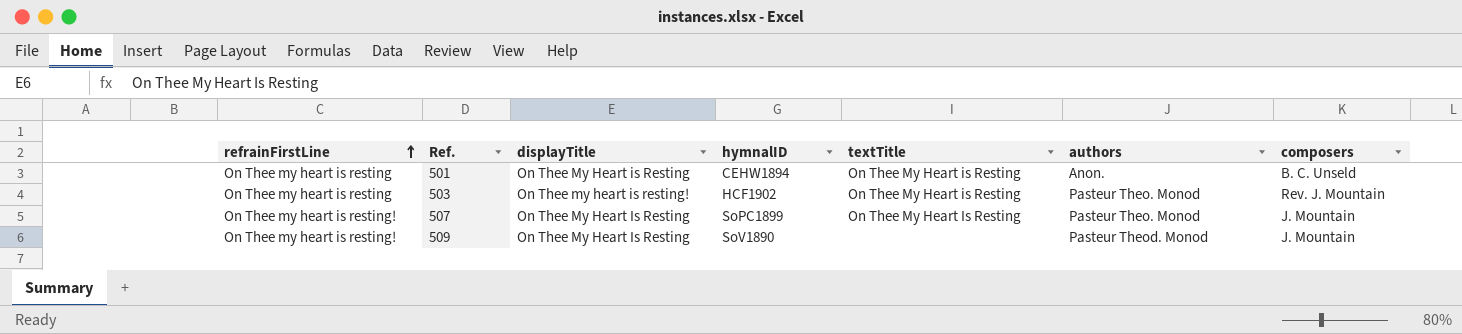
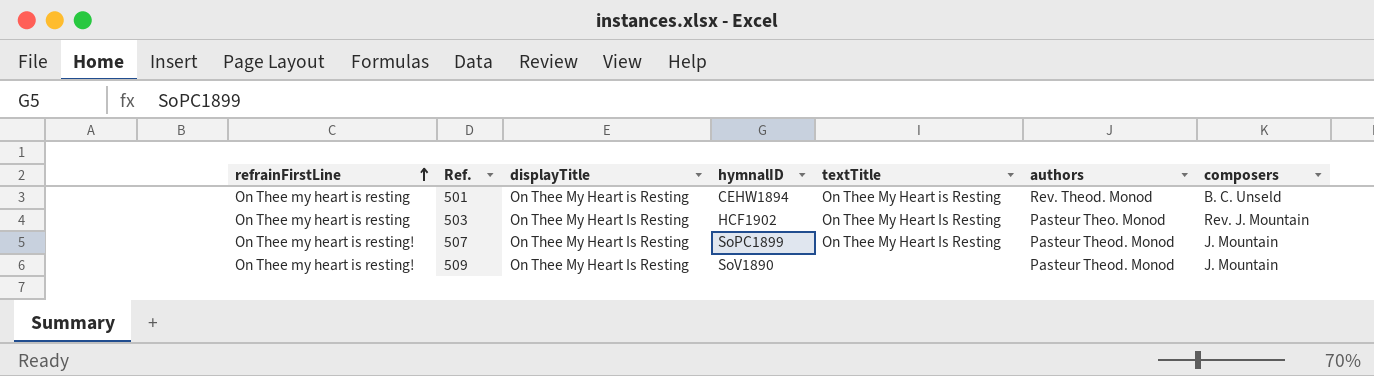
501 | authors: Anon. -> Rev. Theod. Monod
503 | displayTitle: On Thee my heart is resting! -> On Thee My Heart Is Resting
503 | textTitle: On Thee My Heart is Resting -> On Thee My Heart Is Resting
507 | authors: Pasteur Theo. Monod -> Pasteur Theod. Monod

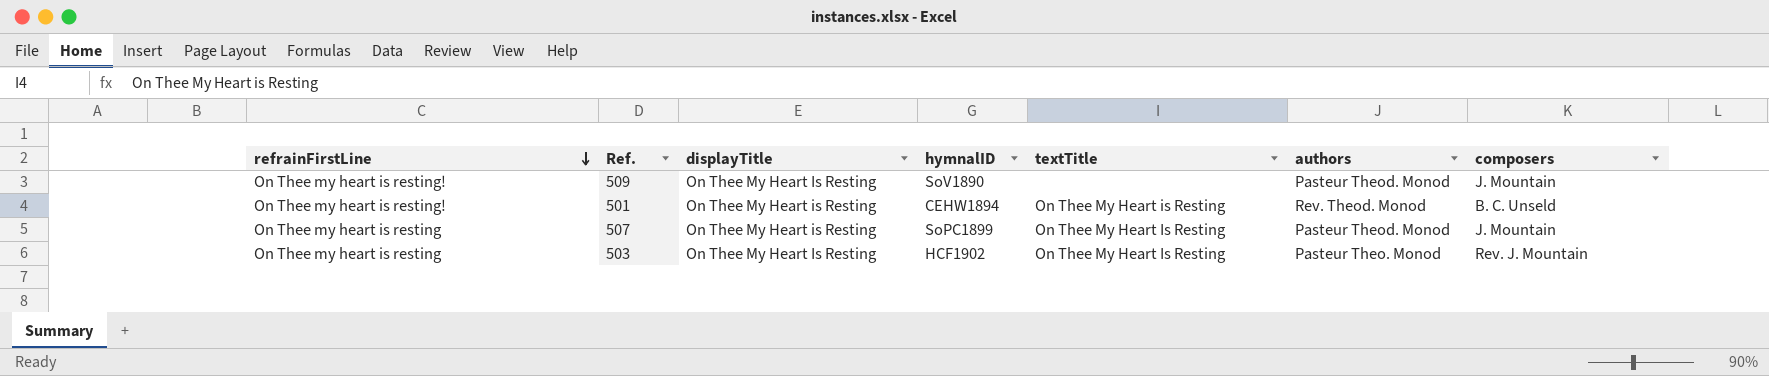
row order: refrainFirstLine ascending -> refrainFirstLine descending
501 | refrainFirstLine: On Thee my heart is resting -> On Thee my heart is resting!
507 | refrainFirstLine: On Thee my heart is resting! -> On Thee my heart is resting
507 | displayTitle: On Thee My Heart Is Resting -> On Thee My Heart is Resting

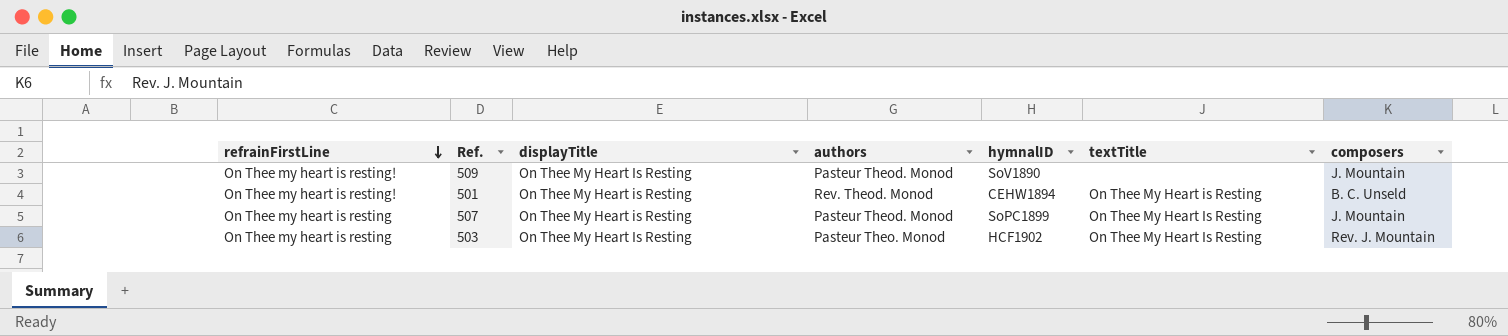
column authors | position: 6 -> 4

